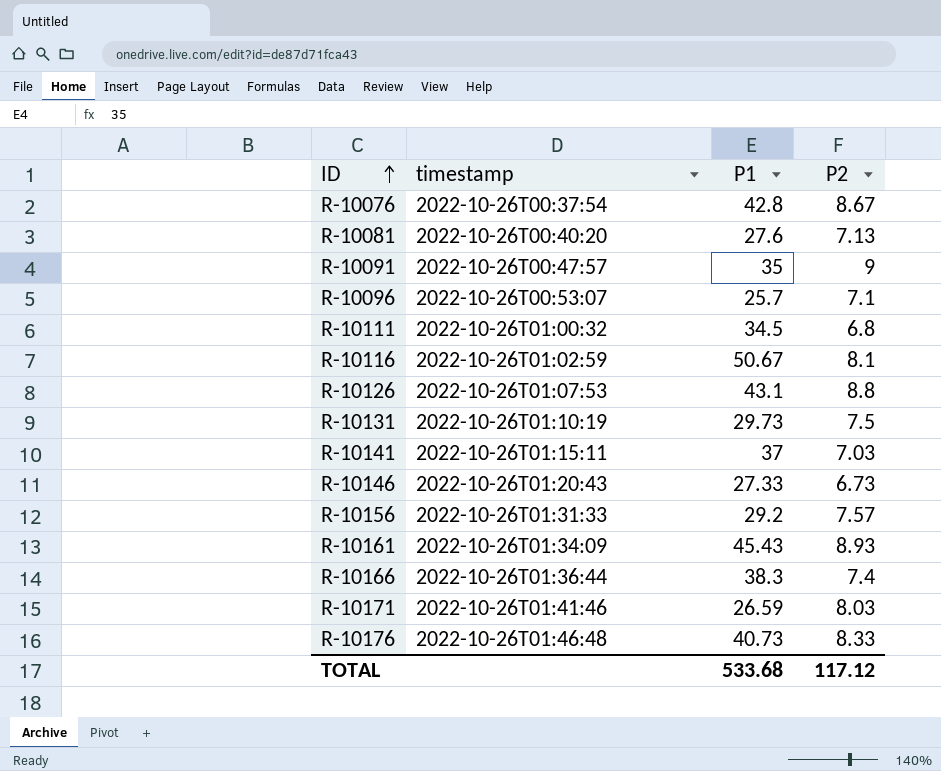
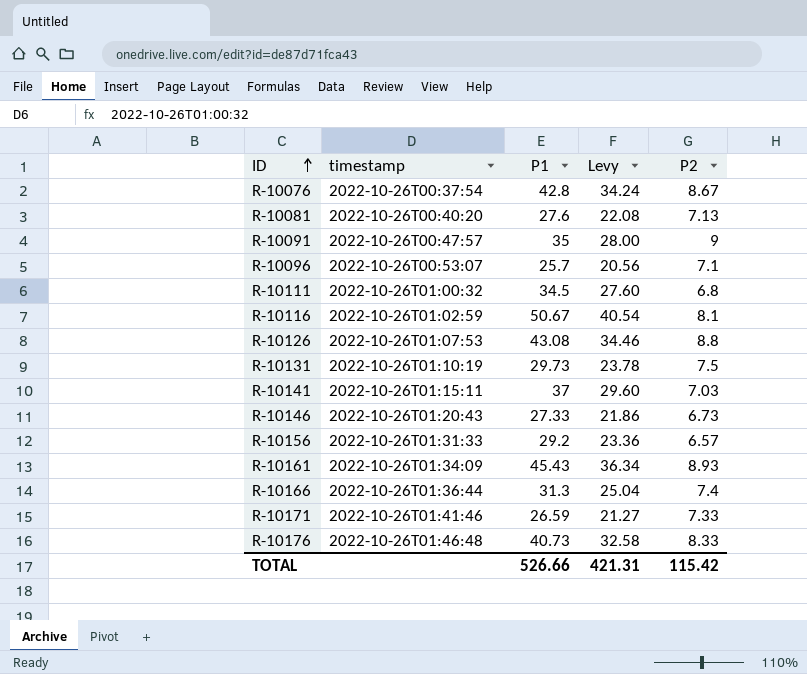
column Levy | formula: none -> [P1] * 0.8
R-10126 | P1: 43.1 -> 43.08
R-10156 | P2: 7.57 -> 6.57
R-10166 | P1: 38.3 -> 31.3
R-10171 | P2: 8.03 -> 7.33
TOTAL | P1: 533.68 -> 526.66
TOTAL | P2: 117.12 -> 115.42

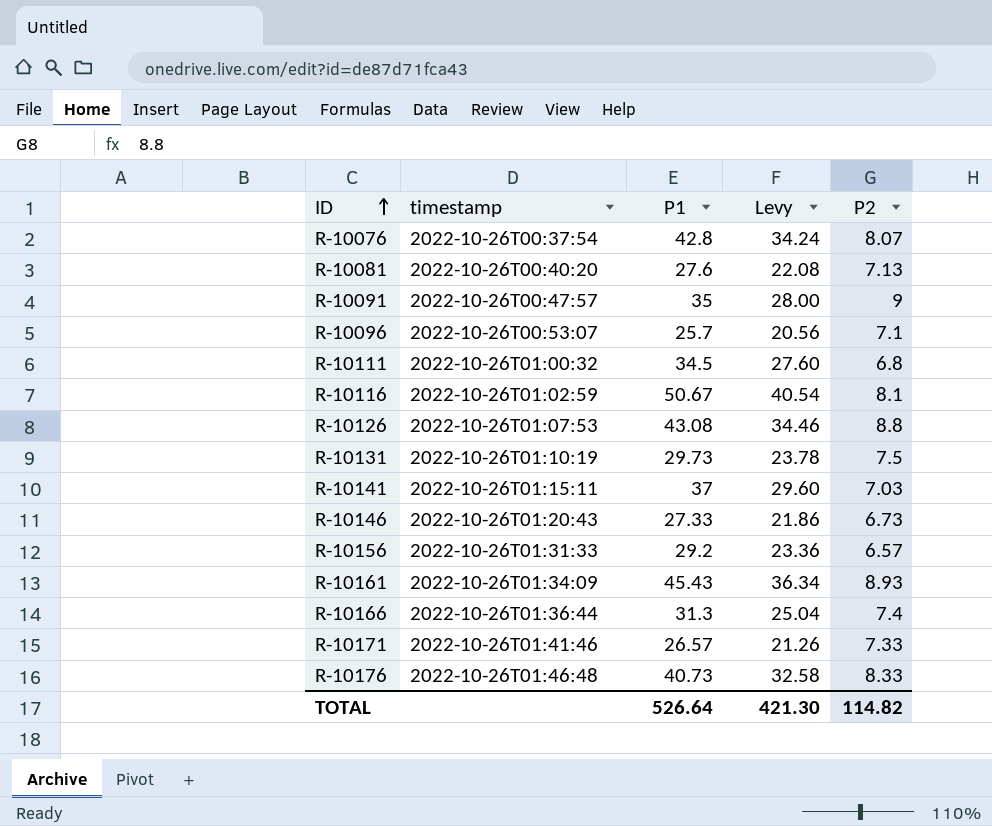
R-10076 | P2: 8.67 -> 8.07
R-10171 | P1: 26.59 -> 26.57
R-10171 | Levy: 21.27 -> 21.26
TOTAL | P1: 526.66 -> 526.64
TOTAL | Levy: 421.31 -> 421.30
TOTAL | P2: 115.42 -> 114.82

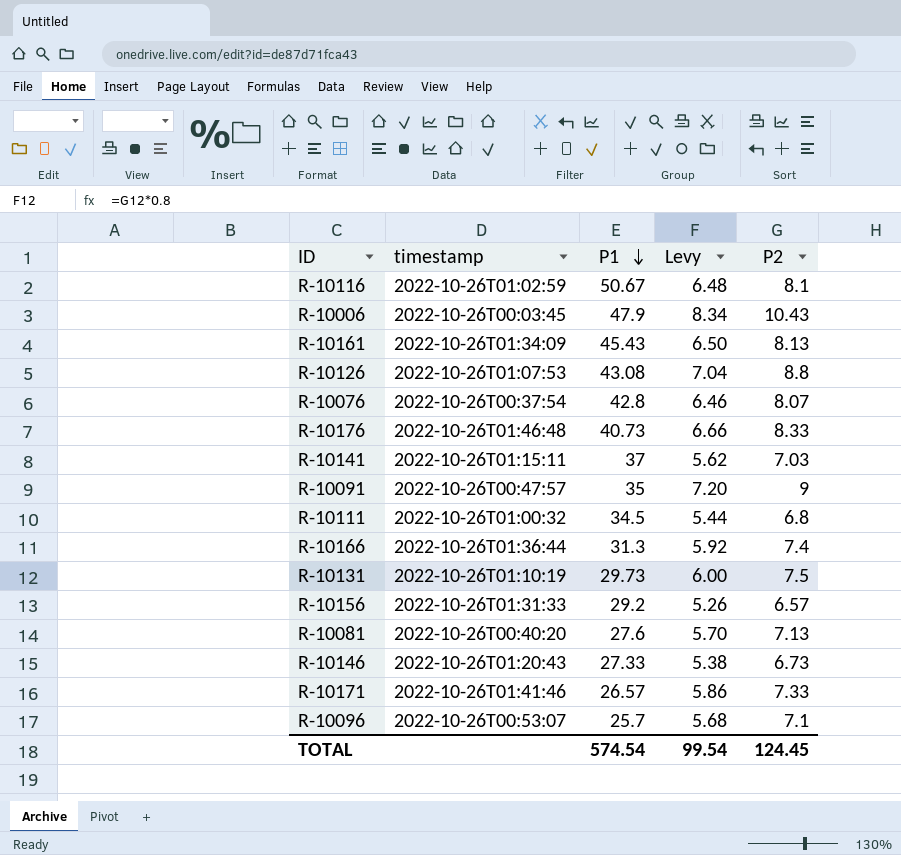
row order: ID ascending -> P1 descending
column Levy | formula: [P1] * 0.8 -> [P2] * 0.8
row R-10006: none -> 2022-10-26T00:03:45 | 47.9 | 8.34 | 10.43
R-10161 | P2: 8.93 -> 8.13
TOTAL | P1: 526.64 -> 574.54
TOTAL | Levy: 421.30 -> 99.54
TOTAL | P2: 114.82 -> 124.45

